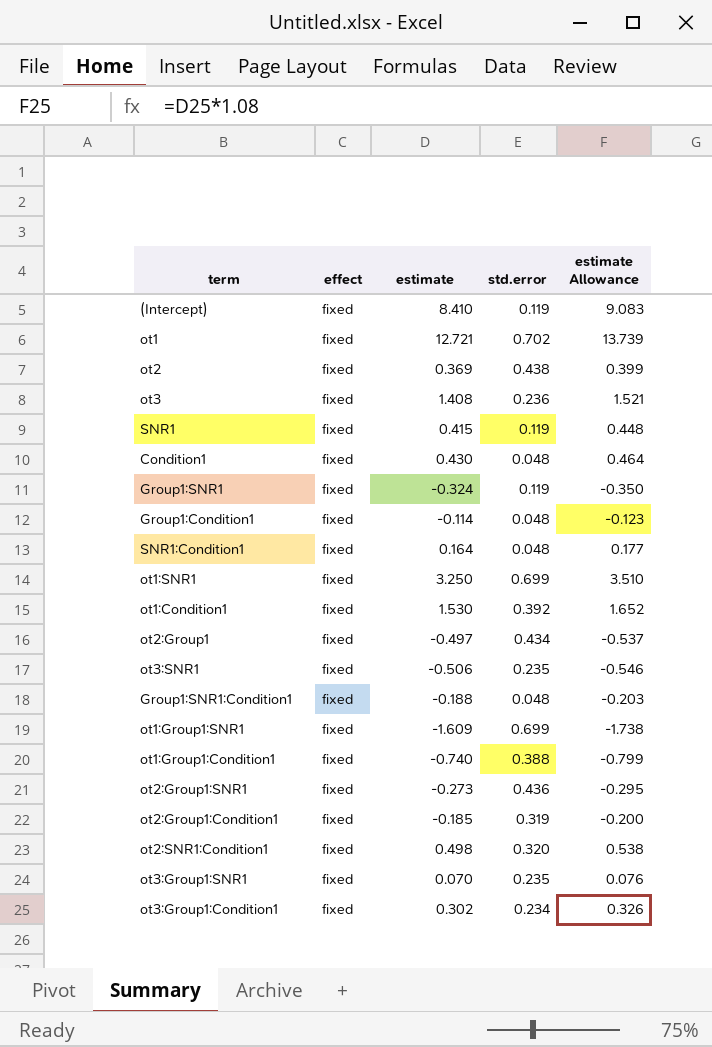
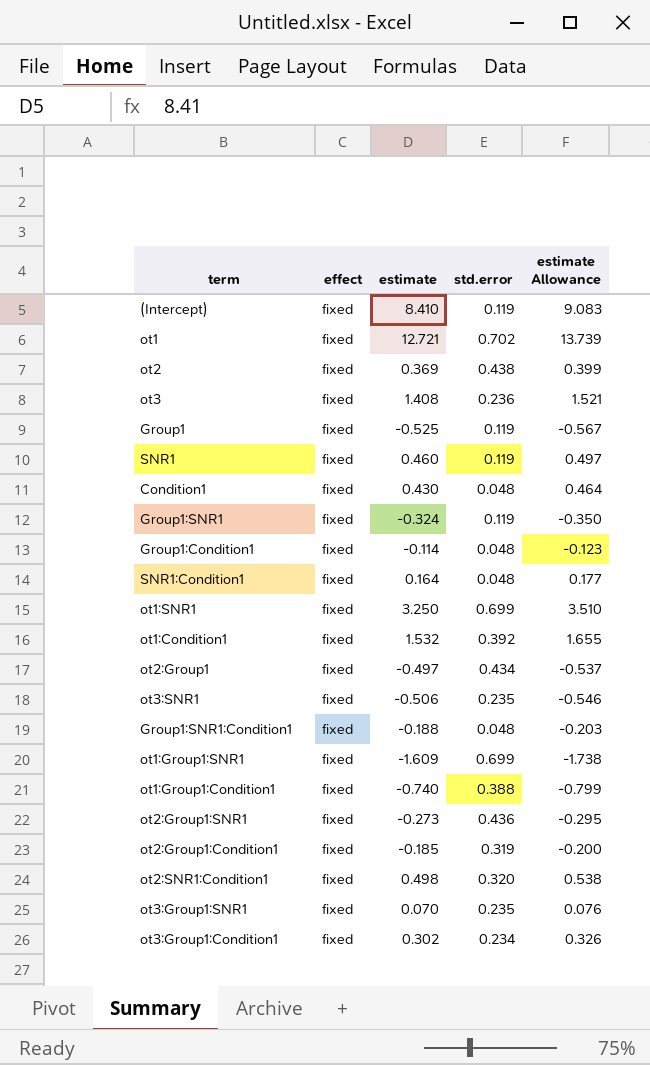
row Group1: none -> fixed | -0.525 | 0.119 | -0.567
SNR1 | estimate: 0.415 -> 0.460
SNR1 | estimate Allowance: 0.448 -> 0.497
ot1:Condition1 | estimate: 1.530 -> 1.532
ot1:Condition1 | estimate Allowance: 1.652 -> 1.655

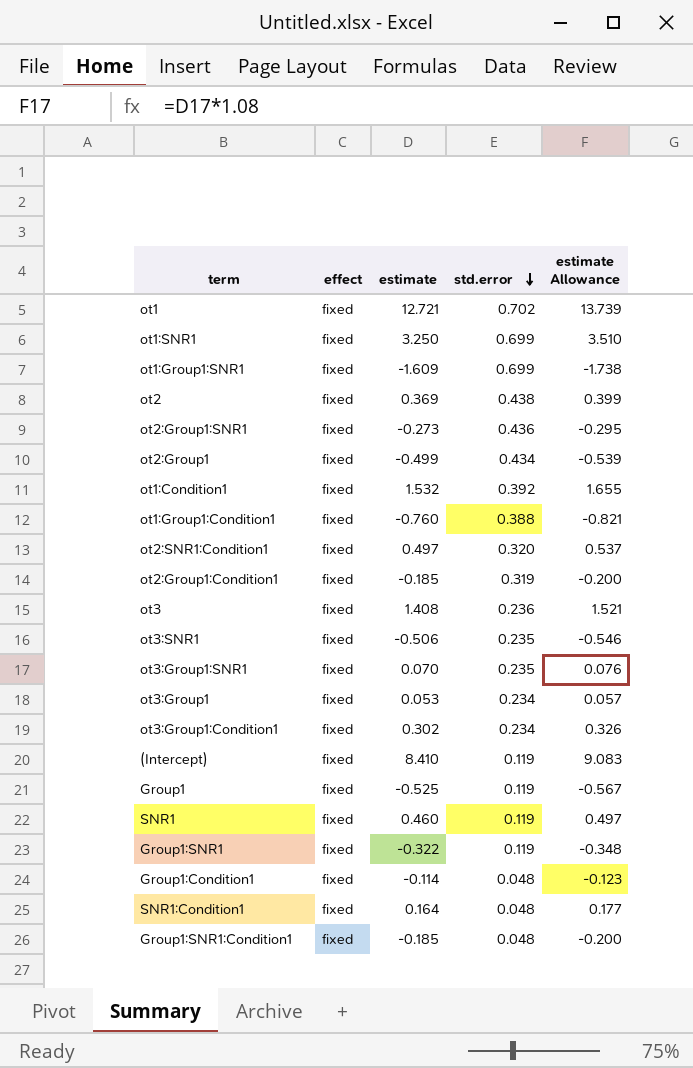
row order: none -> std.error descending
row Condition1: fixed | 0.430 | 0.048 | 0.464 -> none
ot2:Group1 | estimate: -0.497 -> -0.499
ot2:Group1 | estimate Allowance: -0.537 -> -0.539
ot1:Group1:Condition1 | estimate: -0.740 -> -0.760
ot1:Group1:Condition1 | estimate Allowance: -0.799 -> -0.821
ot2:SNR1:Condition1 | estimate: 0.498 -> 0.497
ot2:SNR1:Condition1 | estimate Allowance: 0.538 -> 0.537
row ot3:Group1: none -> fixed | 0.053 | 0.234 | 0.057
Group1:SNR1 | estimate: -0.324 -> -0.322
Group1:SNR1 | estimate Allowance: -0.350 -> -0.348
Group1:SNR1:Condition1 | estimate: -0.188 -> -0.185
Group1:SNR1:Condition1 | estimate Allowance: -0.203 -> -0.200

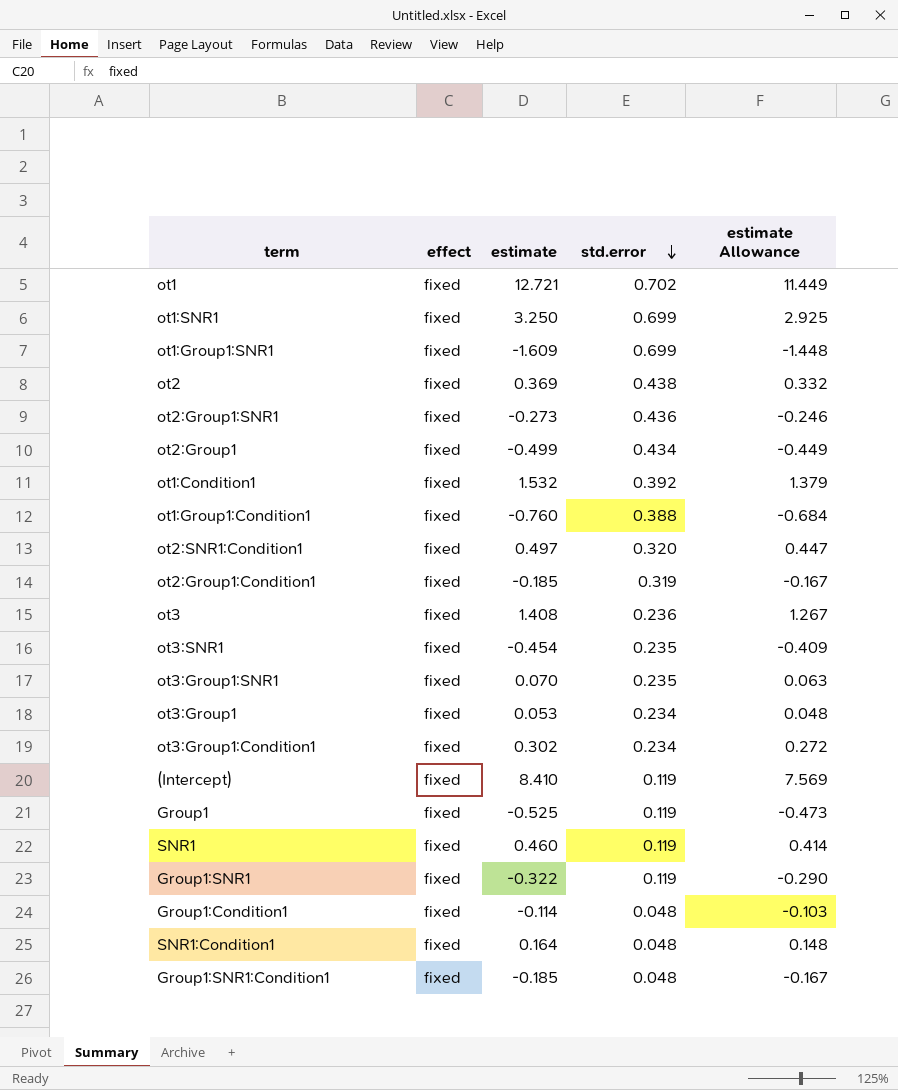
column estimate Allowance | formula: [estimate] * 1.08 -> [estimate] * 0.9
ot3:SNR1 | estimate: -0.506 -> -0.454

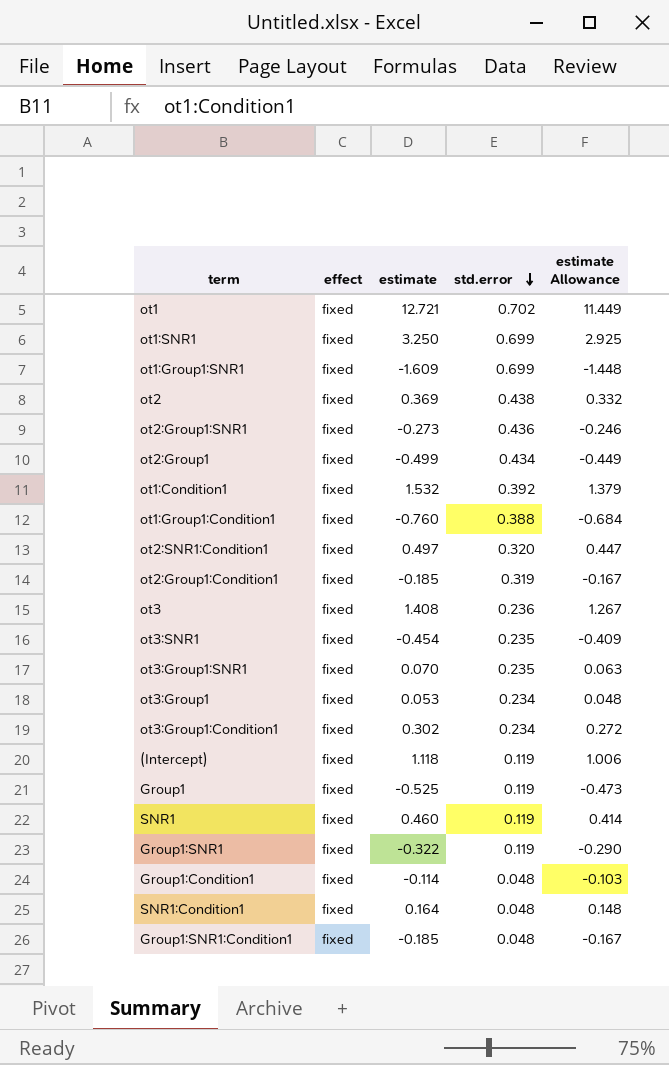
(Intercept) | estimate: 8.410 -> 1.118
(Intercept) | estimate Allowance: 7.569 -> 1.006

